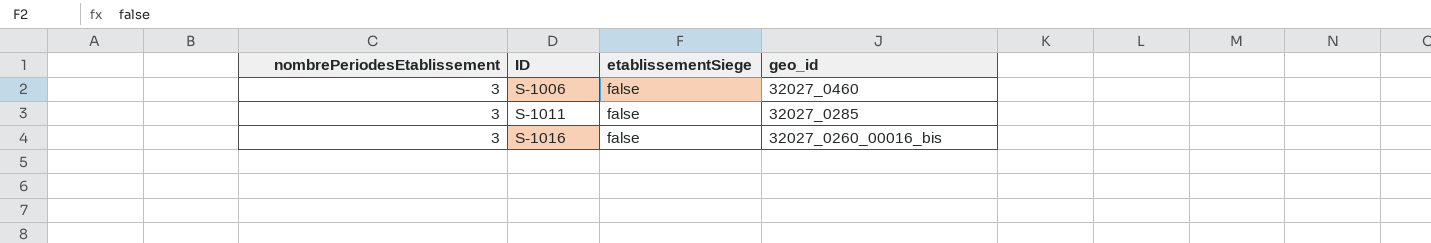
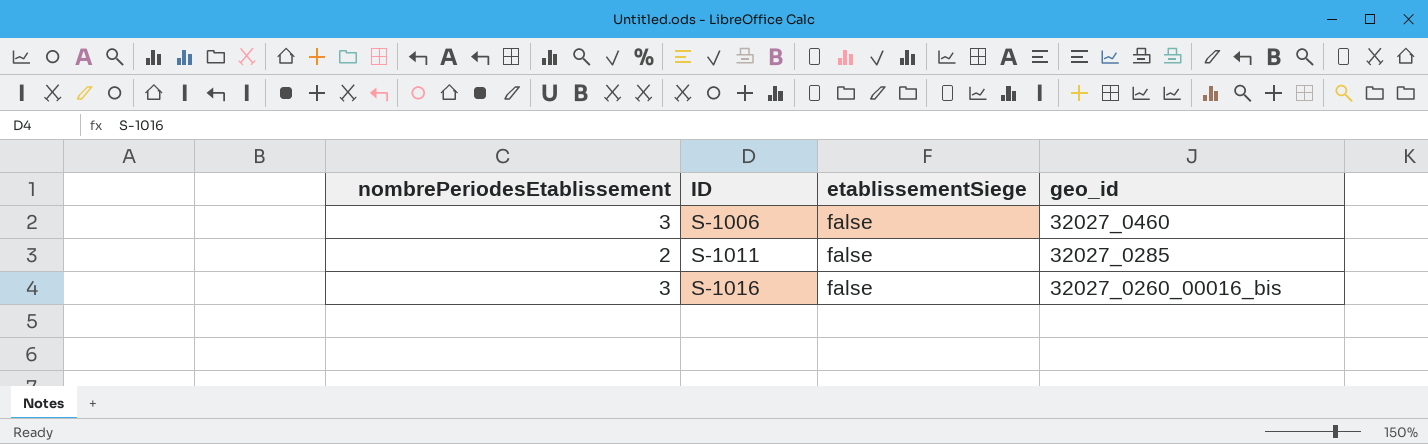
S-1011 | nombrePeriodesEtablissement: 3 -> 2

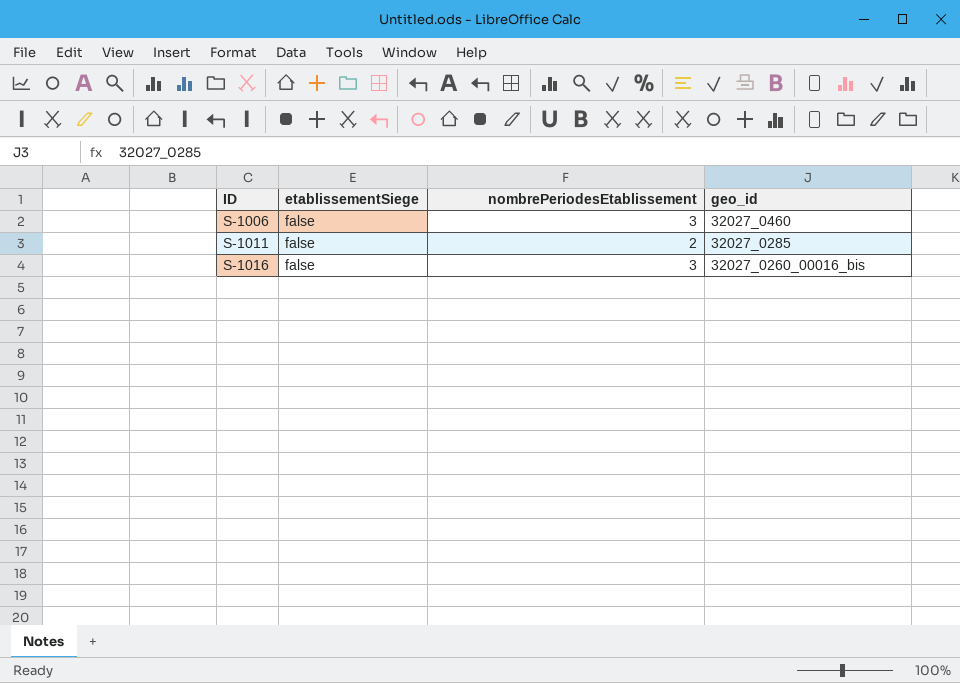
column nombrePeriodesEtablissement | position: 1 -> 3

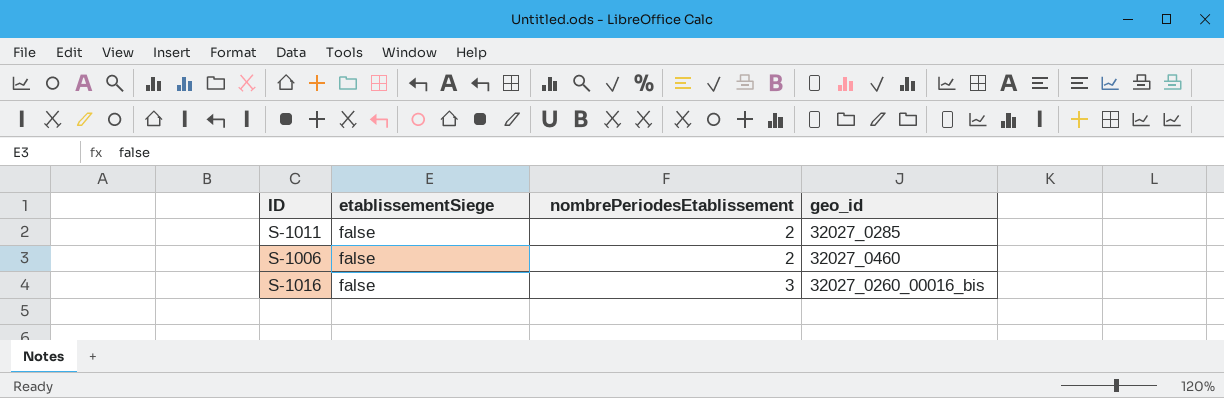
row order: ID ascending -> nombrePeriodesEtablissement ascending
S-1006 | nombrePeriodesEtablissement: 3 -> 2

